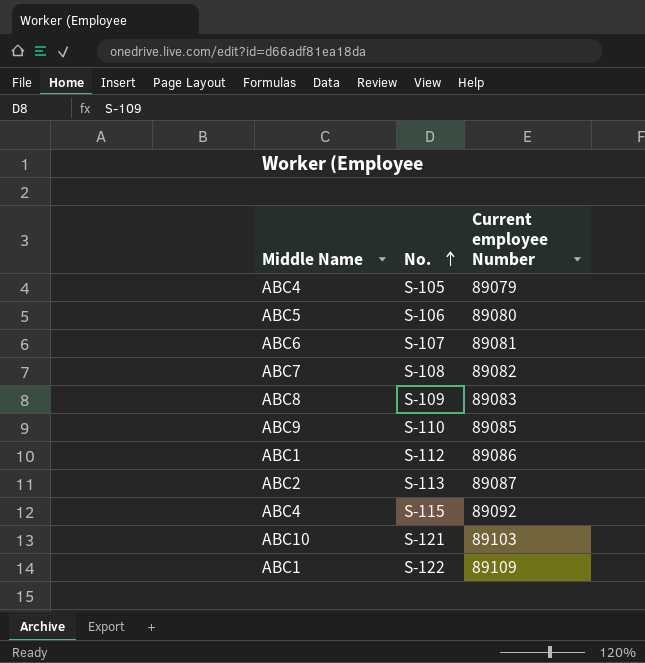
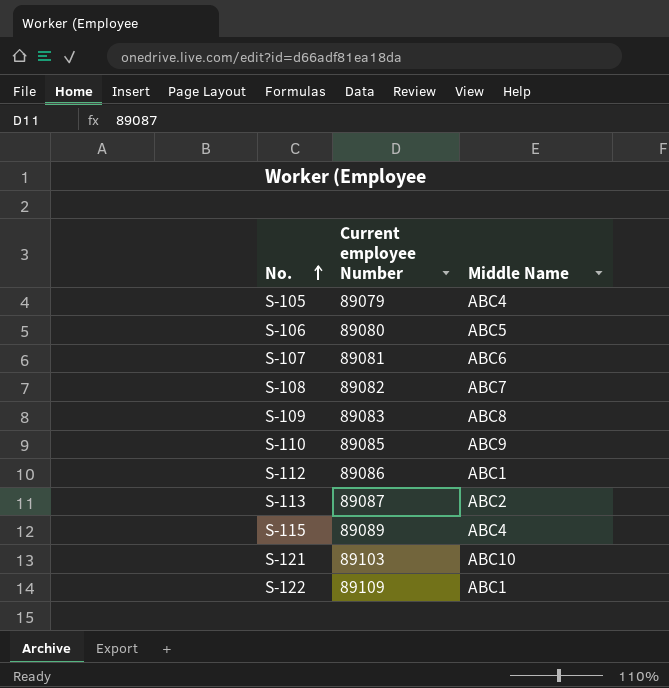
column Middle Name | position: 1 -> 3
S-115 | Current employee Number: 89092 -> 89089

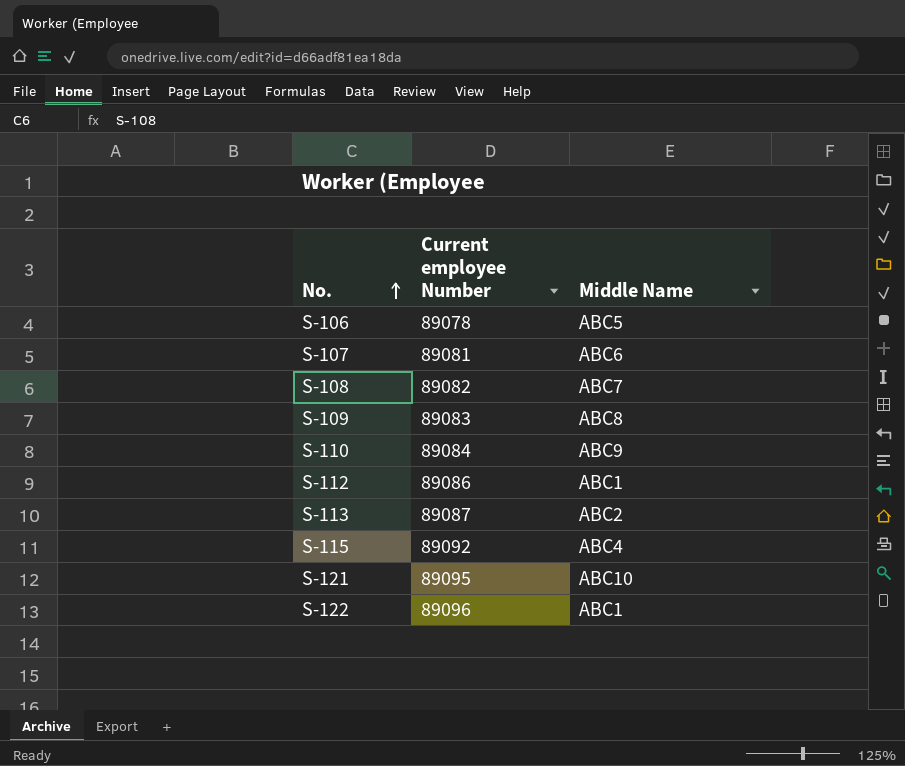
row S-105: 89079 | ABC4 -> none
S-106 | Current employee Number: 89080 -> 89078
S-110 | Current employee Number: 89085 -> 89084
S-115 | Current employee Number: 89089 -> 89092
S-121 | Current employee Number: 89103 -> 89095
S-122 | Current employee Number: 89109 -> 89096

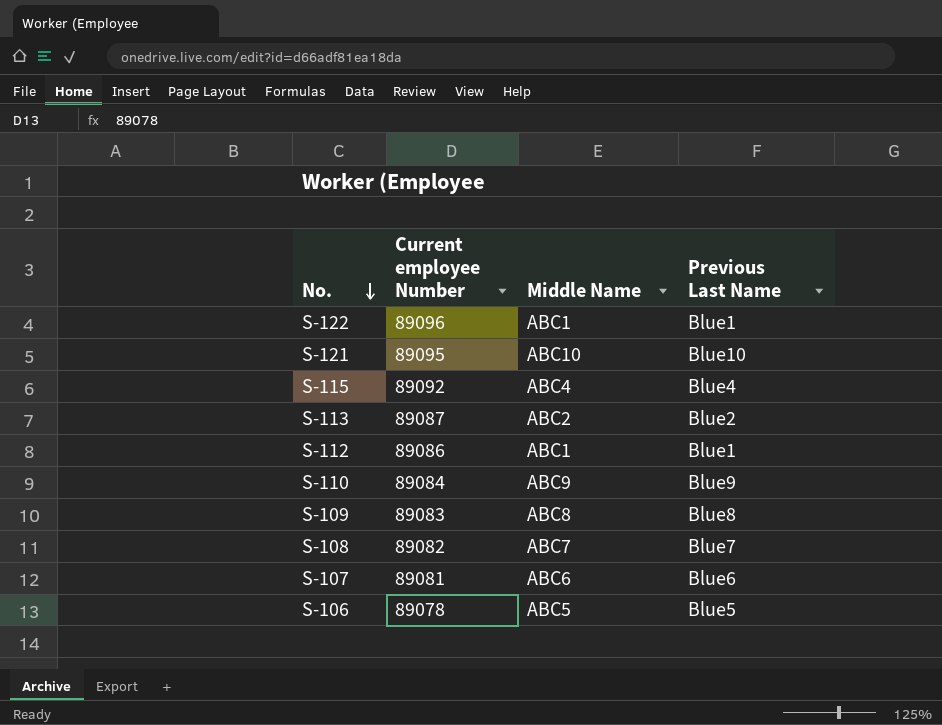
row order: No. ascending -> No. descending
column Previous Last Name | position: none -> 4

